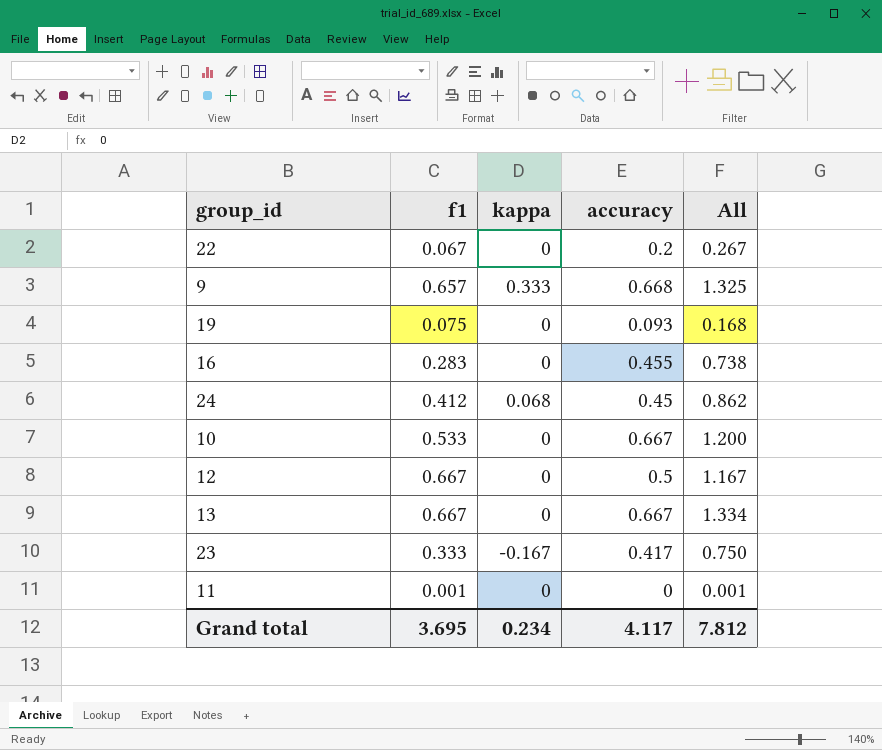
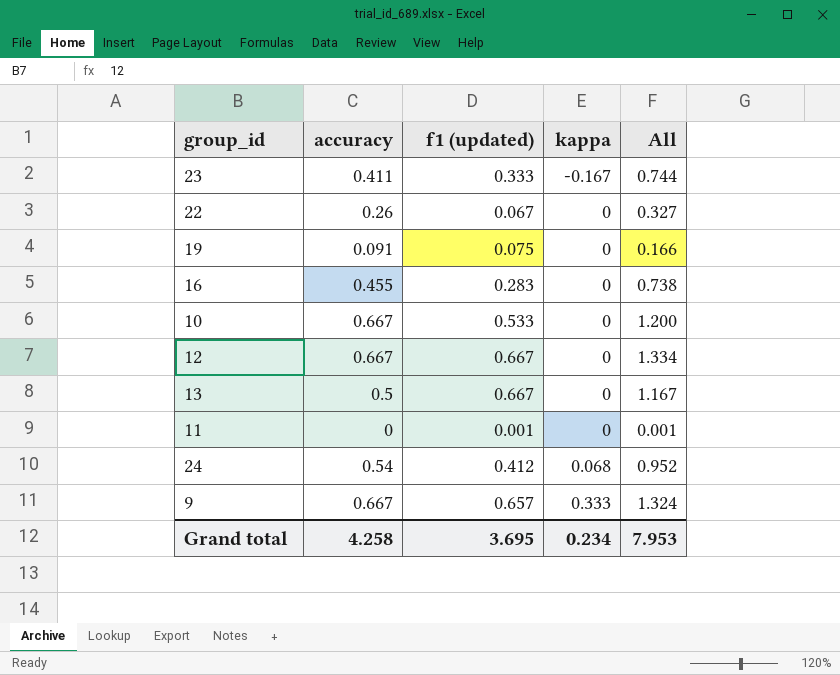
row order: none -> kappa ascending
column accuracy | position: 4 -> 2
column name: f1 -> f1 (updated)
23 | accuracy: 0.417 -> 0.411
23 | All: 0.750 -> 0.744
22 | accuracy: 0.2 -> 0.26
22 | All: 0.267 -> 0.327
19 | accuracy: 0.093 -> 0.091
19 | All: 0.168 -> 0.166
12 | accuracy: 0.5 -> 0.667
12 | All: 1.167 -> 1.334
13 | accuracy: 0.667 -> 0.5
13 | All: 1.334 -> 1.167
24 | accuracy: 0.45 -> 0.54
24 | All: 0.862 -> 0.952
9 | accuracy: 0.668 -> 0.667
9 | All: 1.325 -> 1.324
Grand total | accuracy: 4.117 -> 4.258
Grand total | All: 7.812 -> 7.953

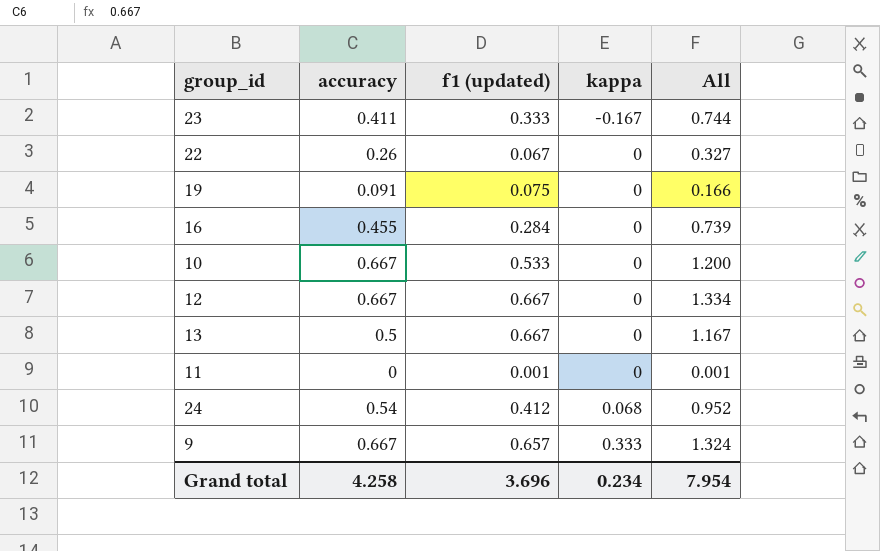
16 | f1 (updated): 0.283 -> 0.284
16 | All: 0.738 -> 0.739
Grand total | f1 (updated): 3.695 -> 3.696
Grand total | All: 7.953 -> 7.954

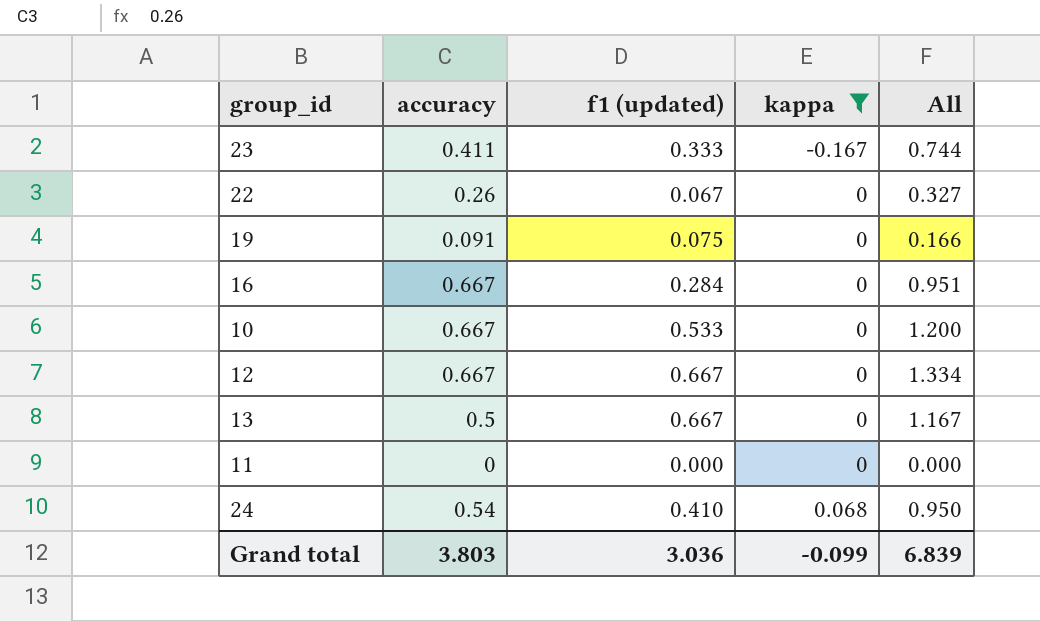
filter: none -> kappa != 0.333
16 | accuracy: 0.455 -> 0.667
16 | All: 0.739 -> 0.951
11 | f1 (updated): 0.001 -> 0.000
11 | All: 0.001 -> 0.000
24 | f1 (updated): 0.412 -> 0.410
24 | All: 0.952 -> 0.950
Grand total | accuracy: 4.258 -> 3.803
Grand total | f1 (updated): 3.696 -> 3.036
Grand total | kappa: 0.234 -> -0.099
Grand total | All: 7.954 -> 6.839

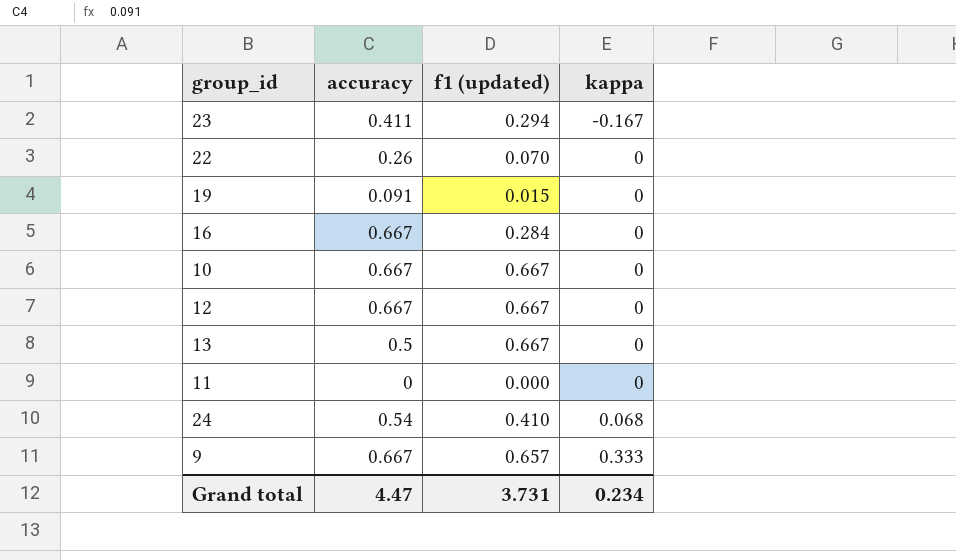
filter: kappa != 0.333 -> none
column All | formula: [accuracy] + [f1 (updated)] -> none
23 | f1 (updated): 0.333 -> 0.294
22 | f1 (updated): 0.067 -> 0.070
19 | f1 (updated): 0.075 -> 0.015
10 | f1 (updated): 0.533 -> 0.667
Grand total | accuracy: 3.803 -> 4.47
Grand total | f1 (updated): 3.036 -> 3.731
Grand total | kappa: -0.099 -> 0.234

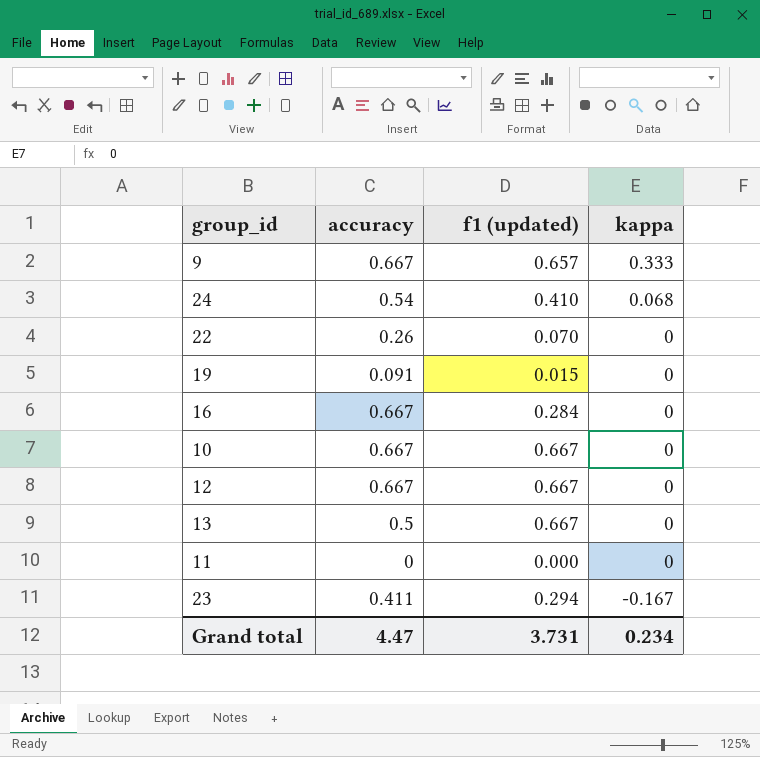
row order: kappa ascending -> kappa descending

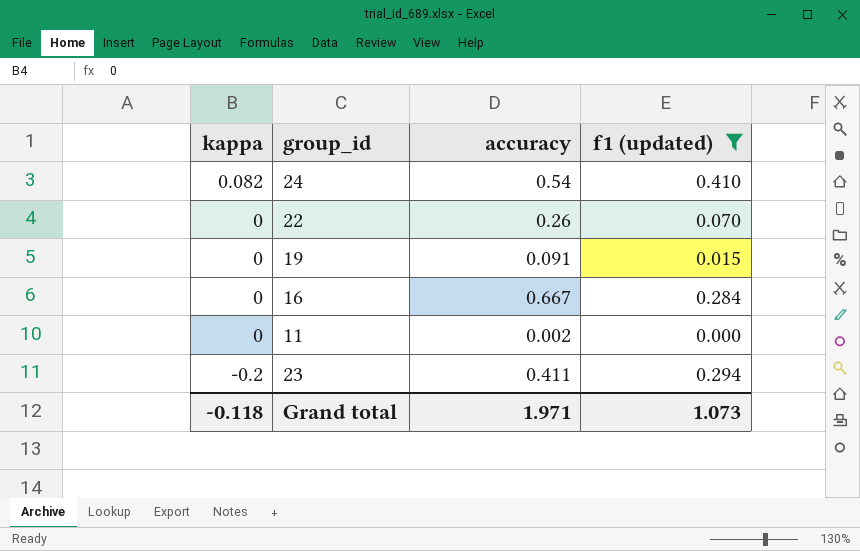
filter: none -> f1 (updated) <= 0.410
column kappa | position: 4 -> 1
24 | kappa: 0.068 -> 0.082
11 | accuracy: 0 -> 0.002
23 | kappa: -0.167 -> -0.2
Grand total | kappa: 0.234 -> -0.118
Grand total | accuracy: 4.47 -> 1.971
Grand total | f1 (updated): 3.731 -> 1.073

